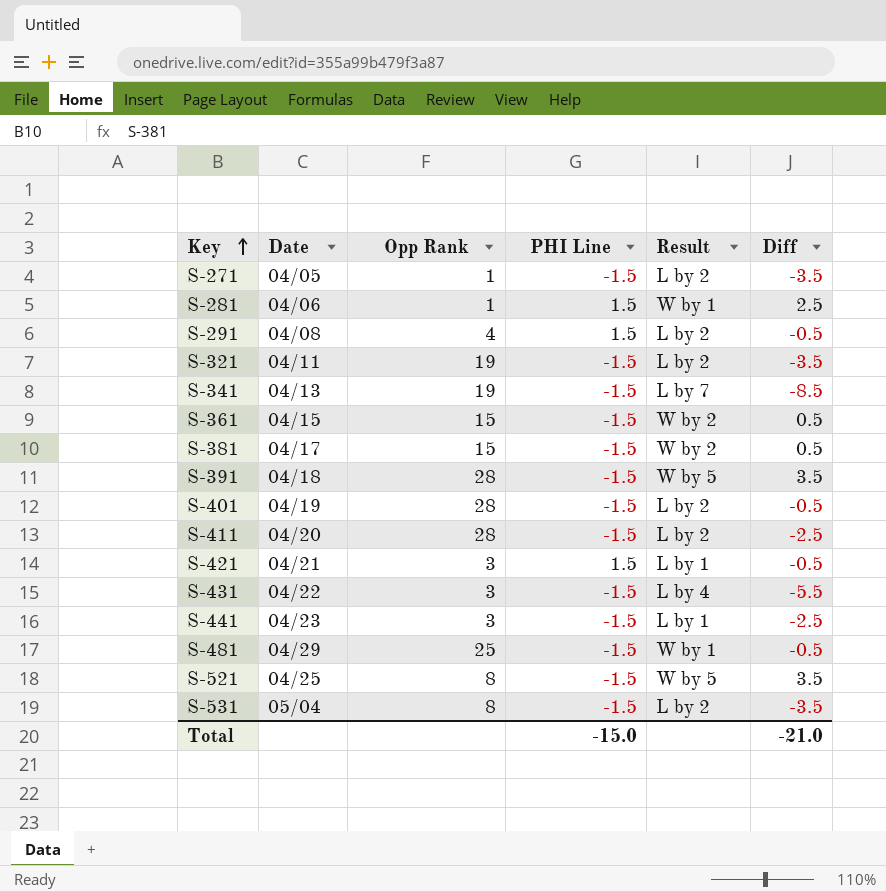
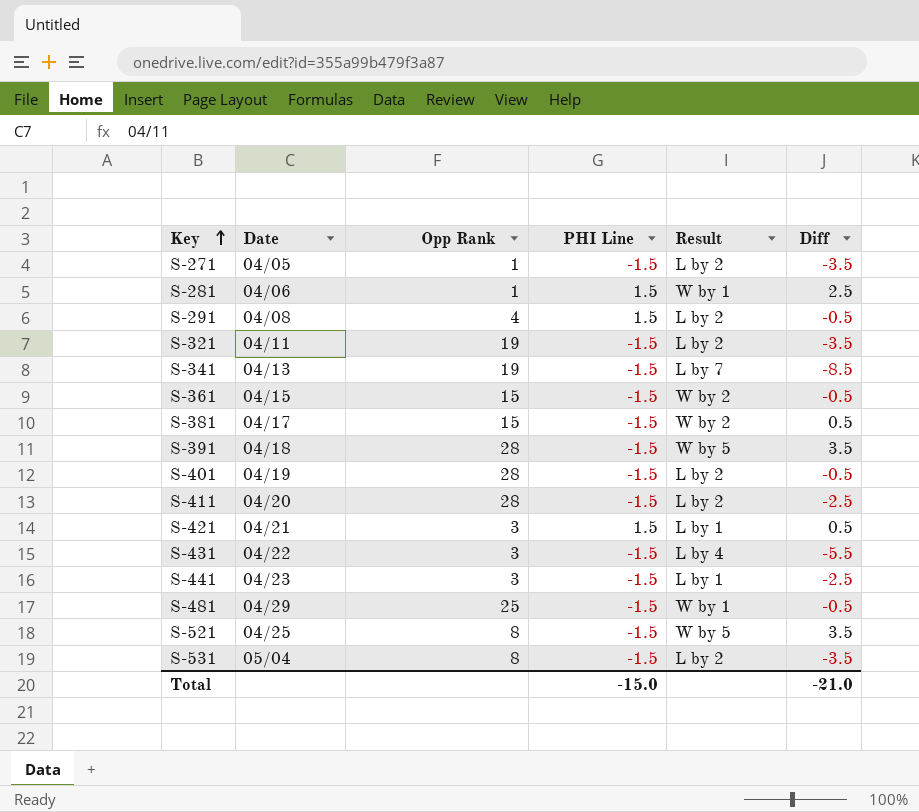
S-361 | Diff: 0.5 -> -0.5
S-421 | Diff: -0.5 -> 0.5

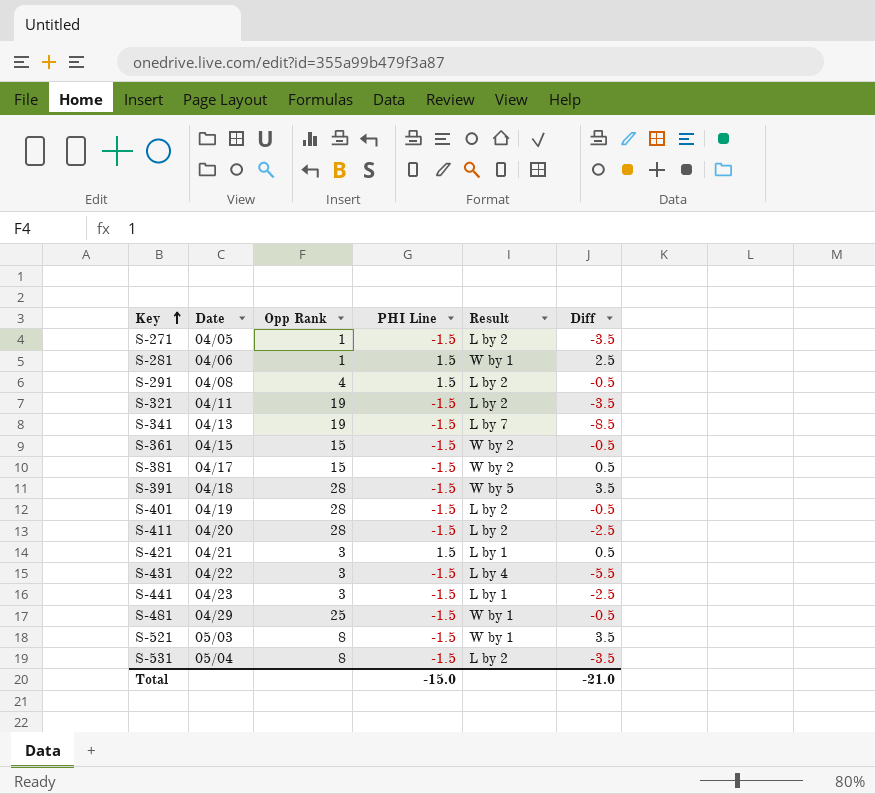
S-521 | Date: 04/25 -> 05/03
S-521 | Result: W by 5 -> W by 1

